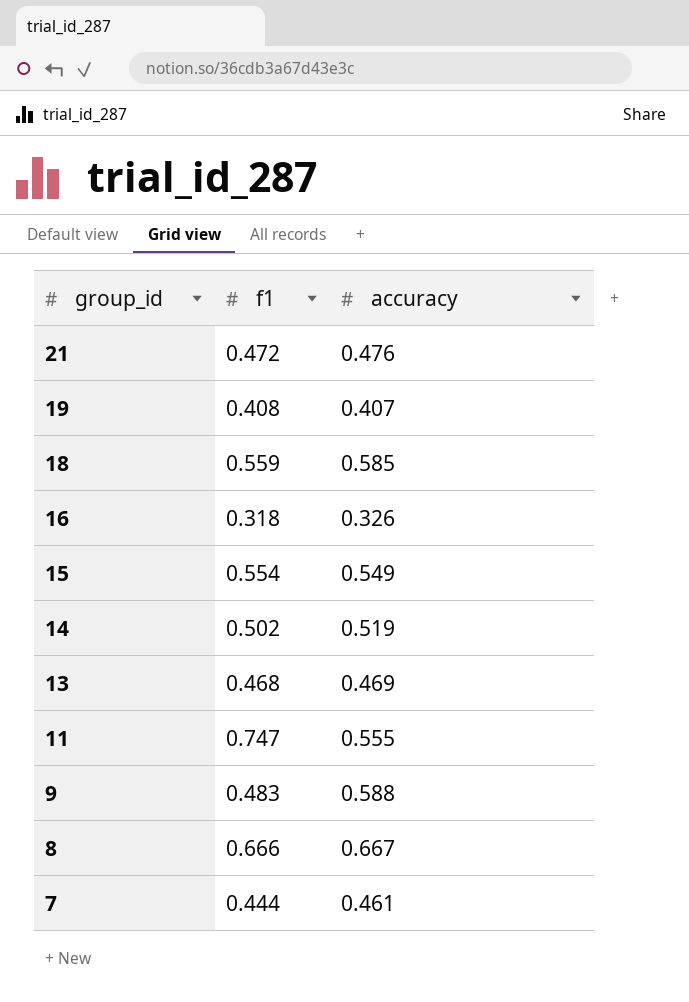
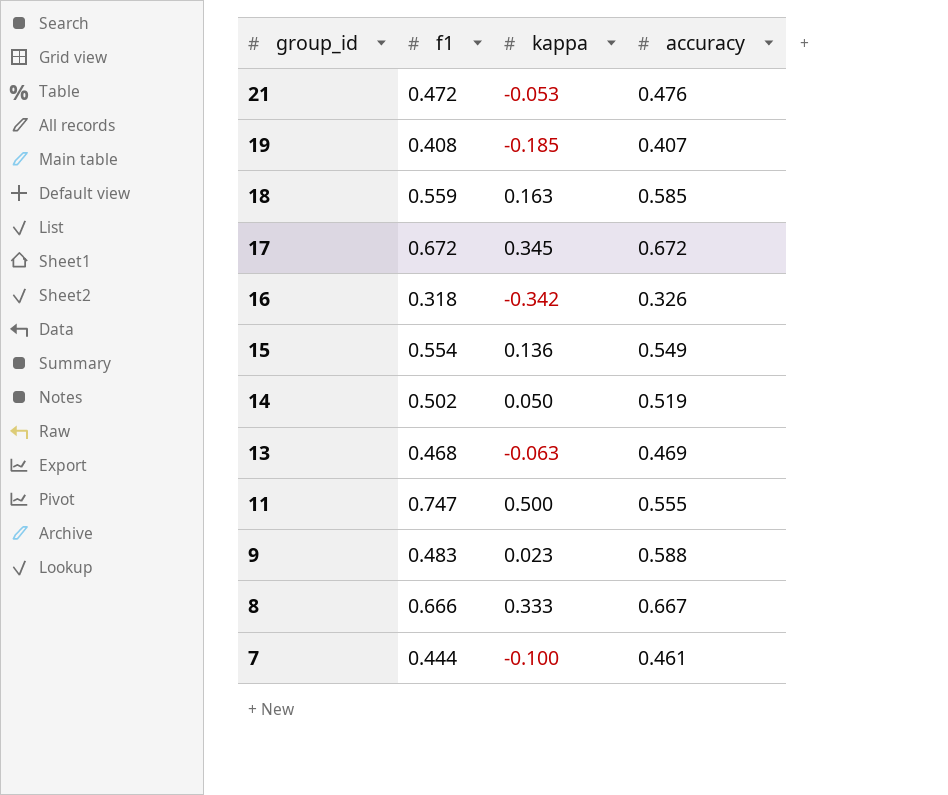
column kappa | position: none -> 3
row 17: none -> 0.672 | 0.345 | 0.672

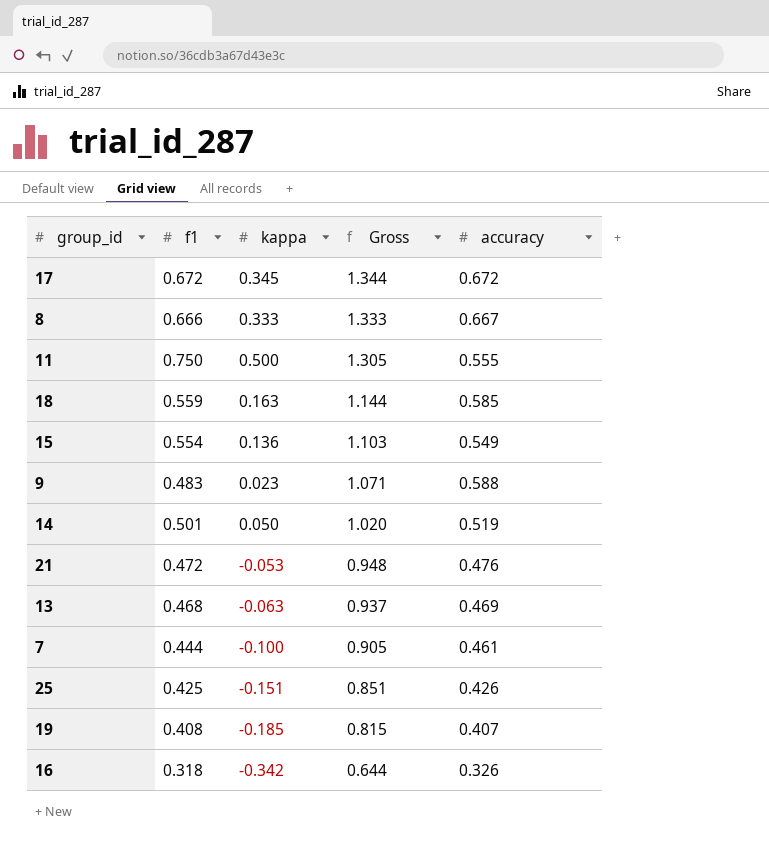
row order: group_id descending -> Gross descending
column Gross | formula: none -> [f1] + [accuracy]
11 | f1: 0.747 -> 0.750
14 | f1: 0.502 -> 0.501
row 25: none -> 0.425 | -0.151 | 0.851 | 0.426

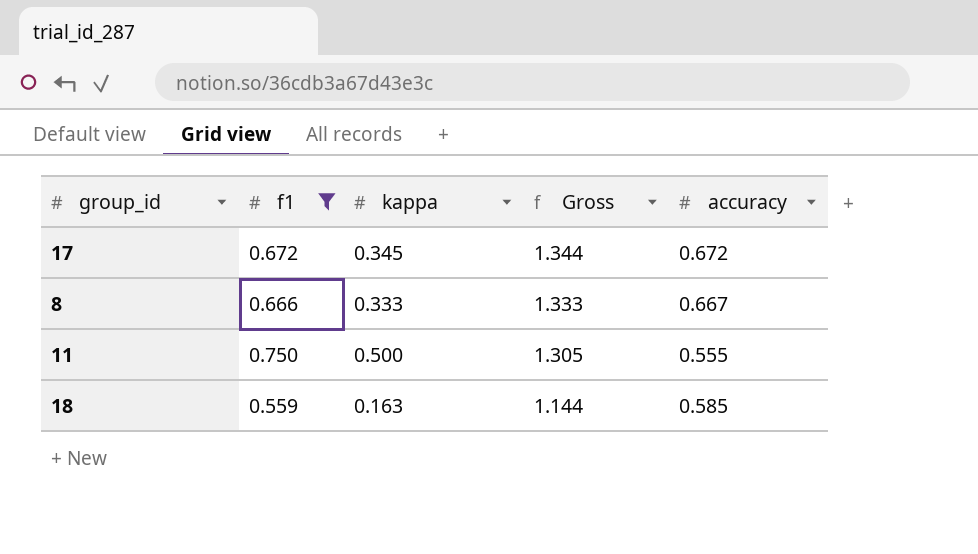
filter: none -> f1 >= 0.559

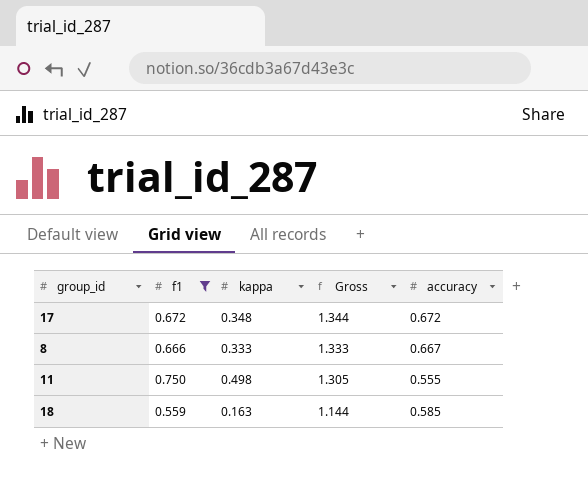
17 | kappa: 0.345 -> 0.348
11 | kappa: 0.500 -> 0.498

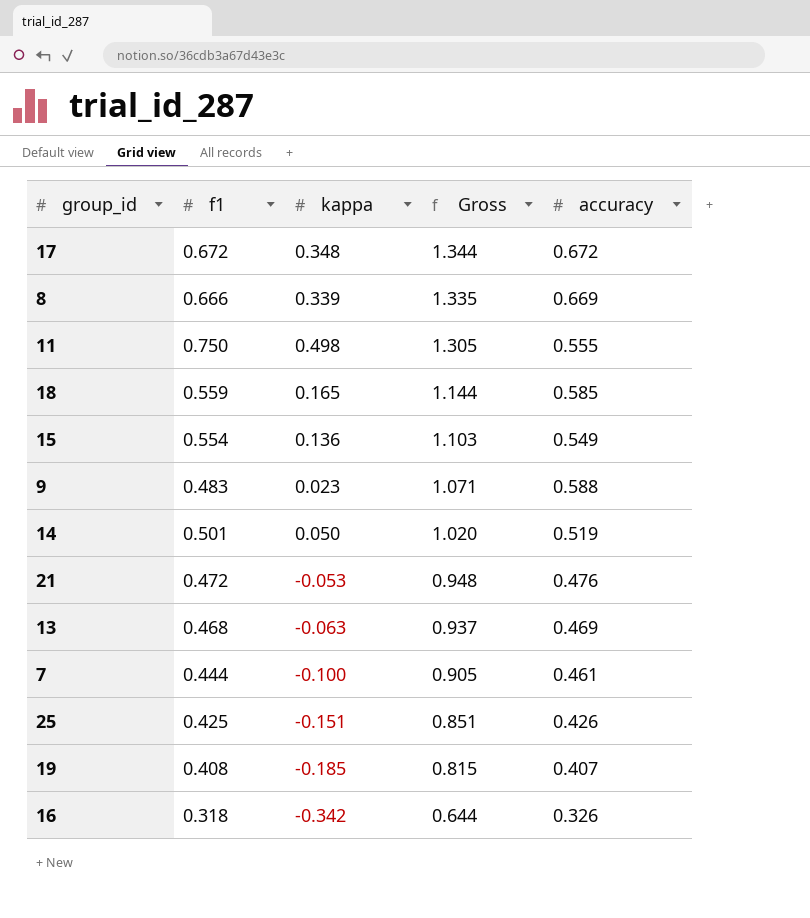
filter: f1 >= 0.559 -> none
8 | kappa: 0.333 -> 0.339
8 | Gross: 1.333 -> 1.335
8 | accuracy: 0.667 -> 0.669
18 | kappa: 0.163 -> 0.165

